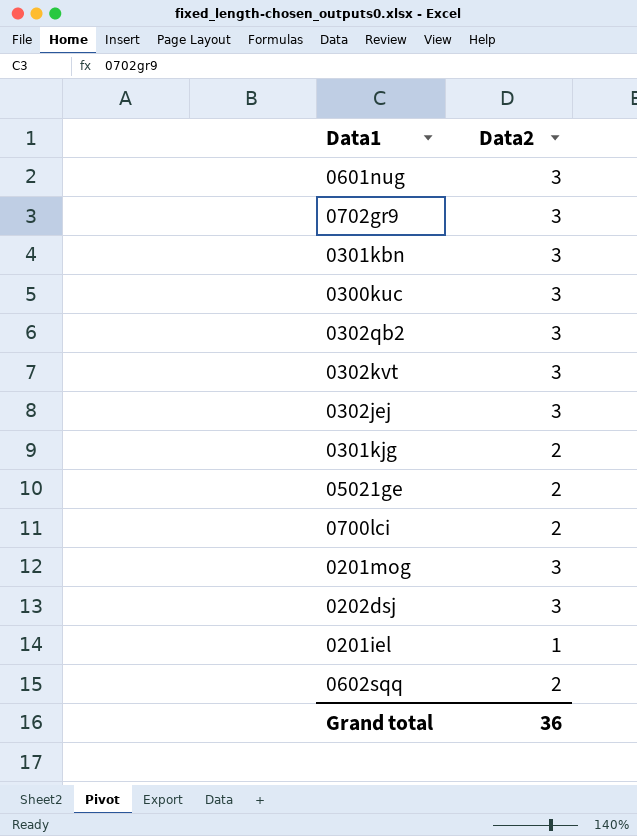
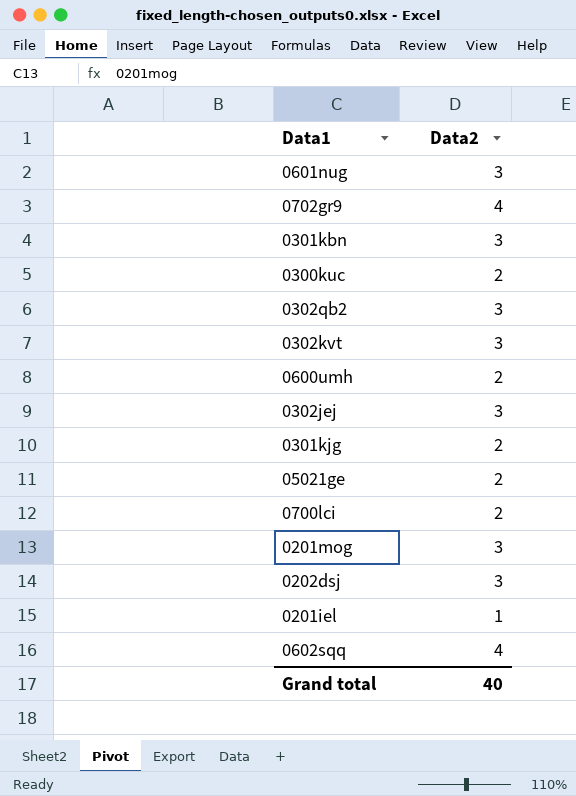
0702gr9 | Data2: 3 -> 4
0300kuc | Data2: 3 -> 2
row 0600umh: none -> 2
0602sqq | Data2: 2 -> 4
Grand total | Data2: 36 -> 40

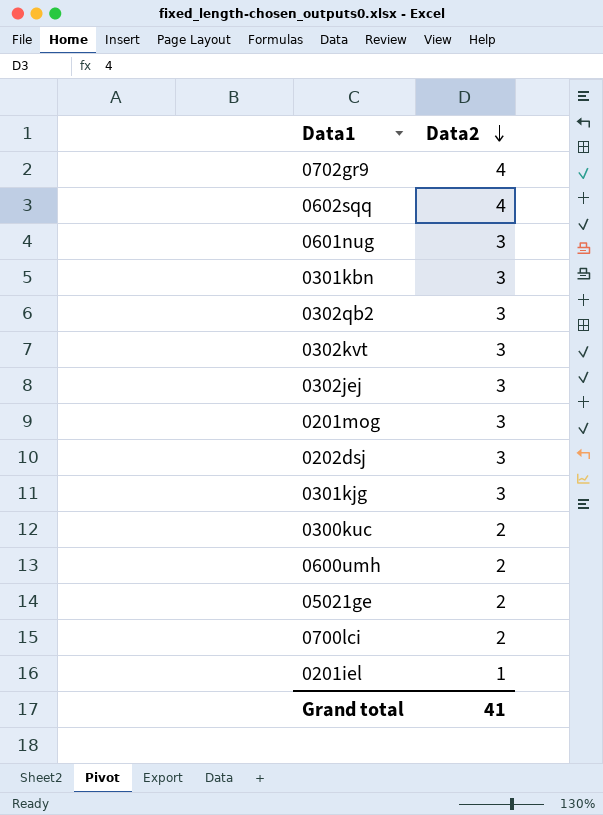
row order: none -> Data2 descending
0301kjg | Data2: 2 -> 3
Grand total | Data2: 40 -> 41

